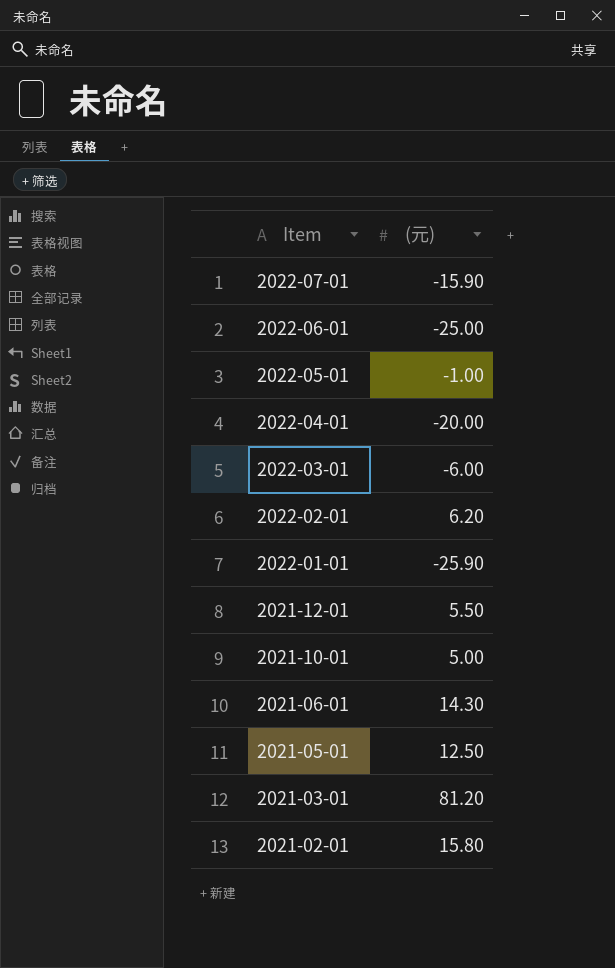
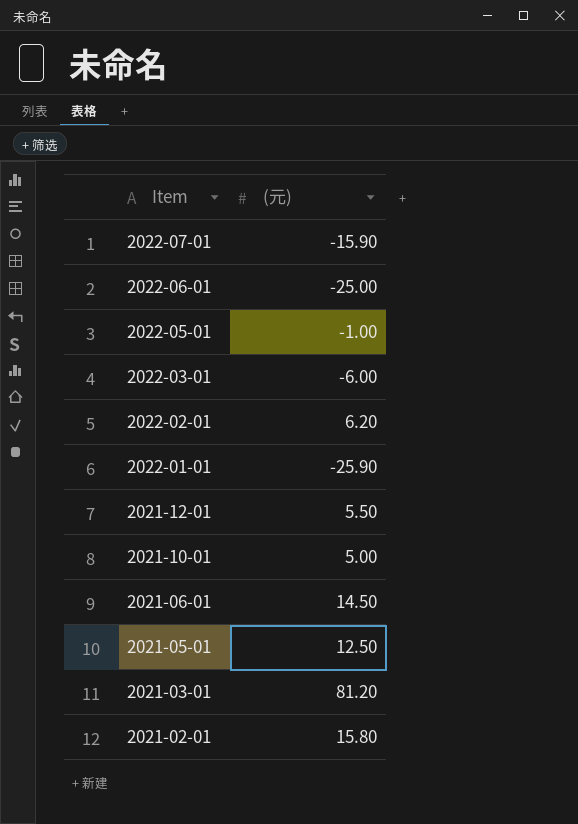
row 2022-04-01: -20.00 -> none
2021-06-01 | (元): 14.30 -> 14.50

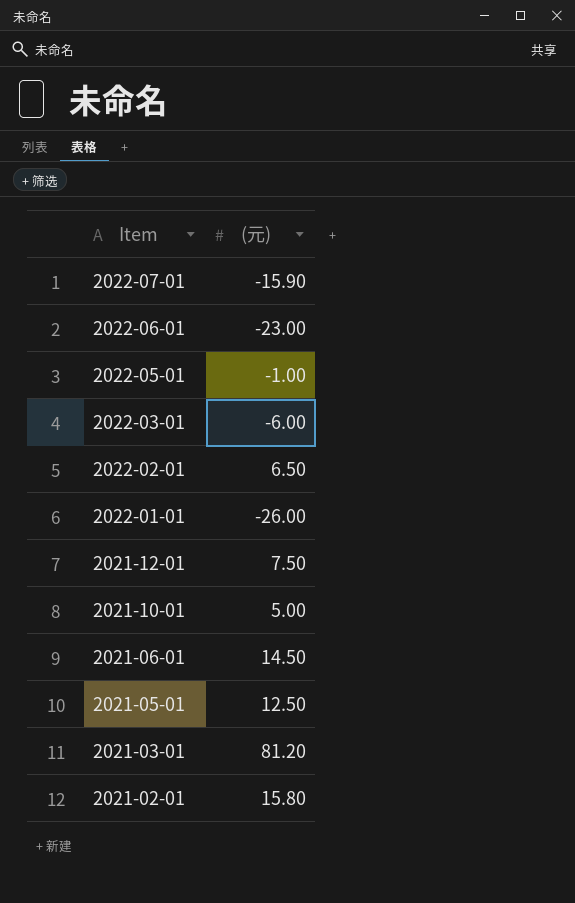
2022-06-01 | (元): -25.00 -> -23.00
2022-02-01 | (元): 6.20 -> 6.50
2022-01-01 | (元): -25.90 -> -26.00
2021-12-01 | (元): 5.50 -> 7.50

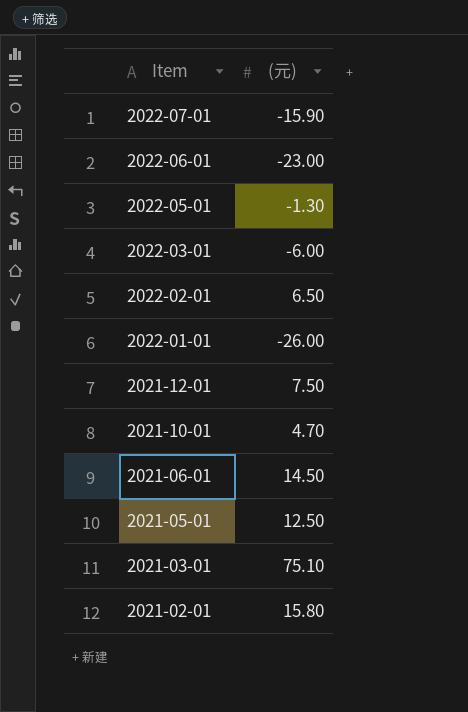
2022-05-01 | (元): -1.00 -> -1.30
2021-10-01 | (元): 5.00 -> 4.70
2021-03-01 | (元): 81.20 -> 75.10

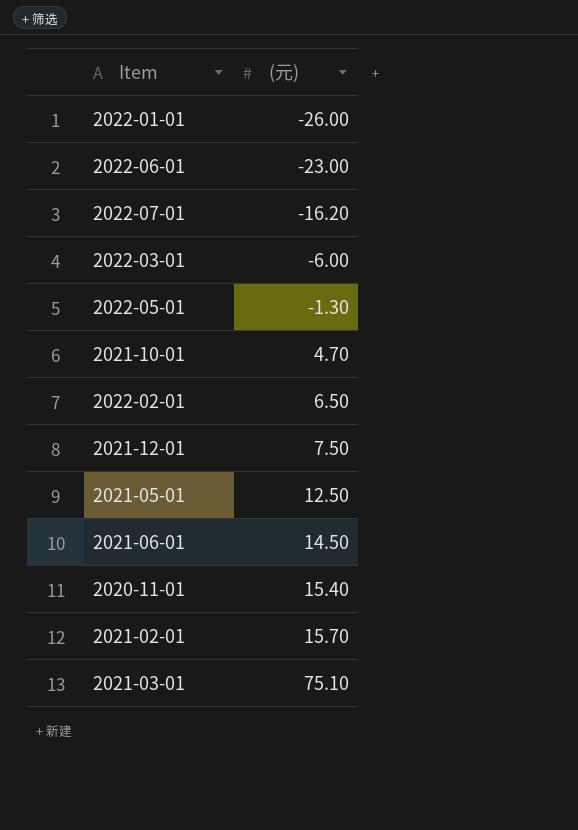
row order: Item descending -> (元) ascending
2022-07-01 | (元): -15.90 -> -16.20
row 2020-11-01: none -> 15.40
2021-02-01 | (元): 15.80 -> 15.70

